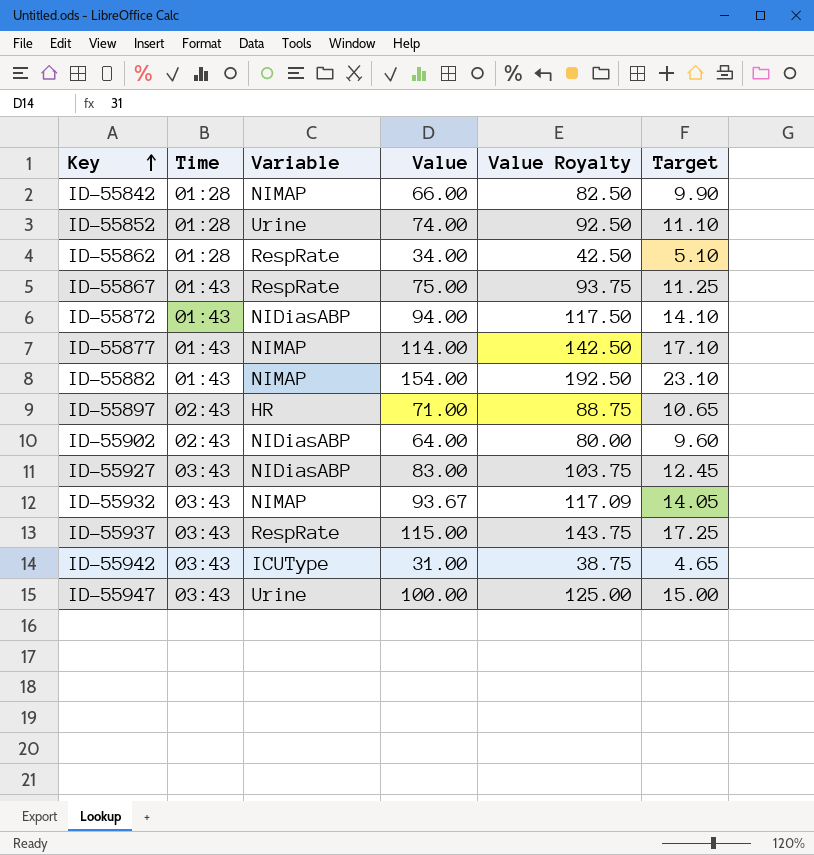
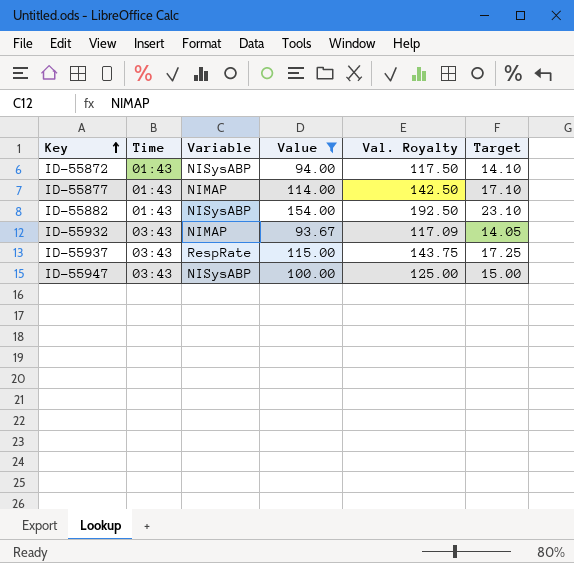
filter: none -> Value >= 93.67
column name: Value Royalty -> Val. Royalty
ID-55872 | Variable: NIDiasABP -> NISysABP
ID-55882 | Variable: NIMAP -> NISysABP
ID-55947 | Variable: Urine -> NISysABP

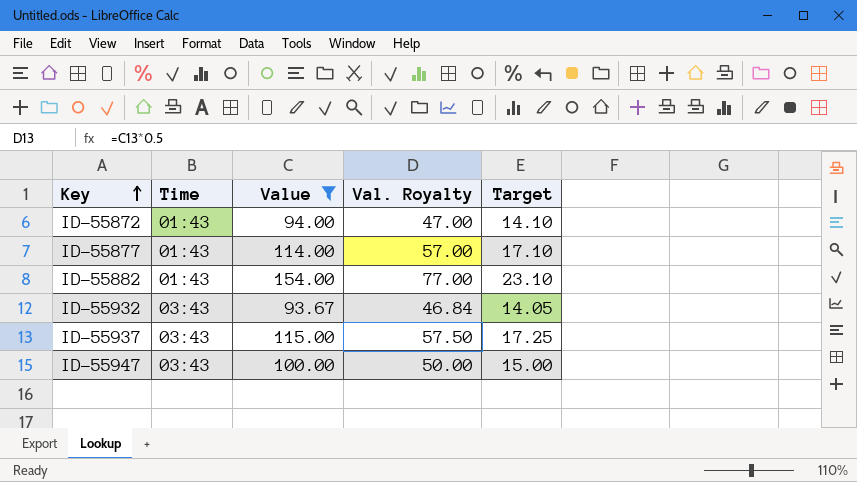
column Variable | position: 3 -> none
column Val. Royalty | formula: [Value] * 1.25 -> [Value] * 0.5

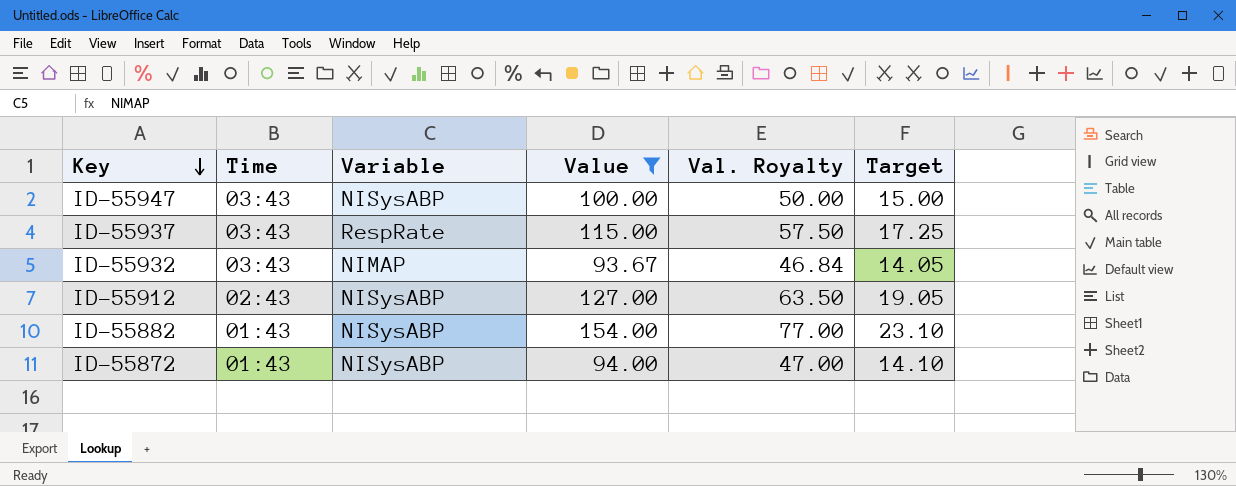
row order: Key ascending -> Key descending
column Variable | position: none -> 3
row ID-55877: 01:43 | 114.00 | 57.00 | 17.10 -> none
row ID-55912: none -> 02:43 | NISysABP | 127.00 | 63.50 | 19.05

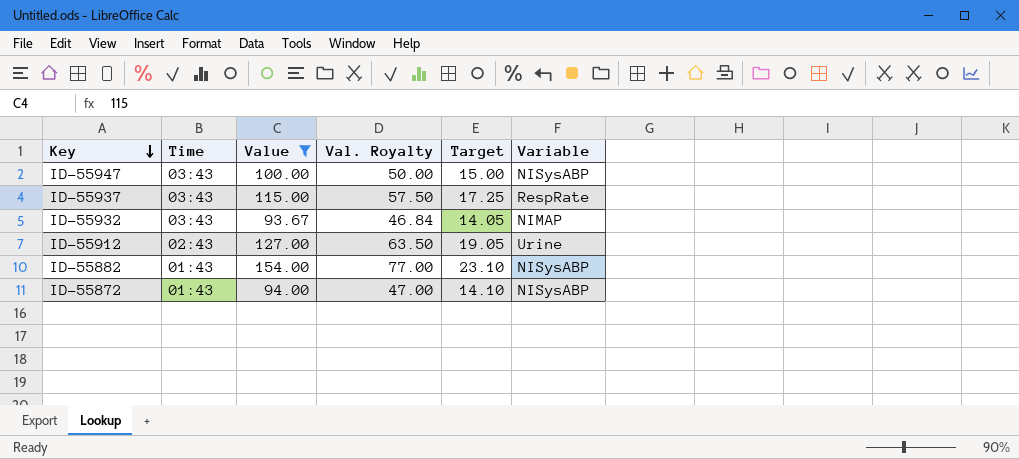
column Variable | position: 3 -> 6
ID-55912 | Variable: NISysABP -> Urine

